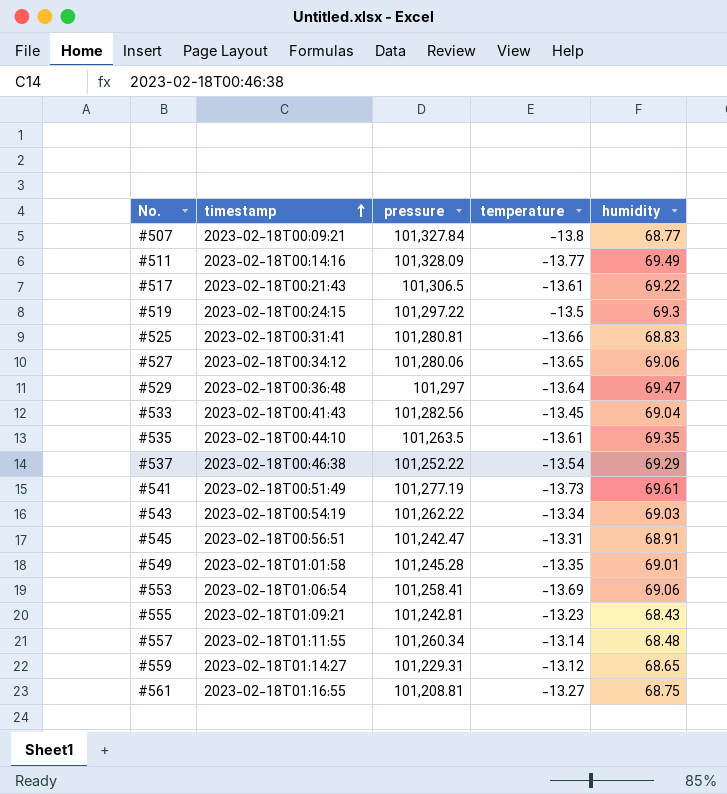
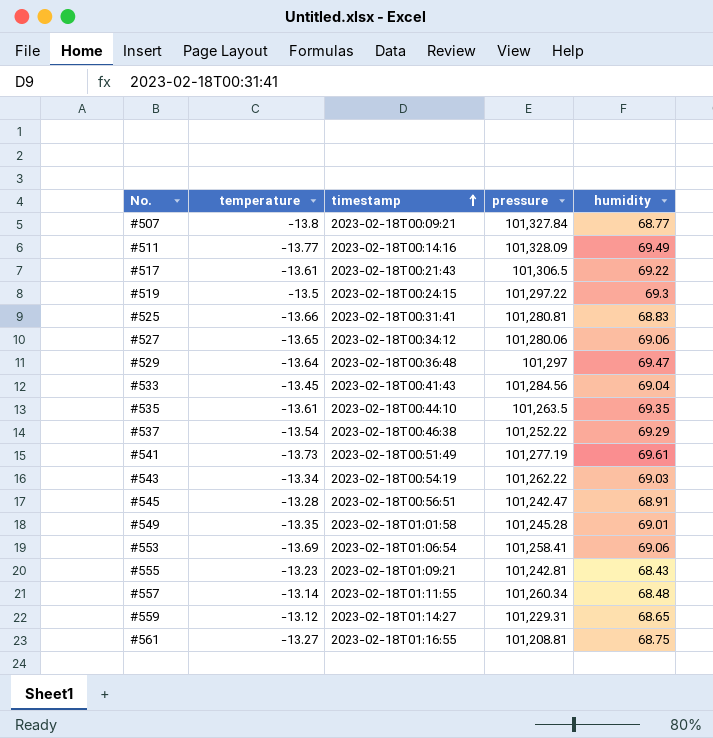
column temperature | position: 4 -> 2
#533 | pressure: 101,282.56 -> 101,284.56
#545 | temperature: -13.31 -> -13.28

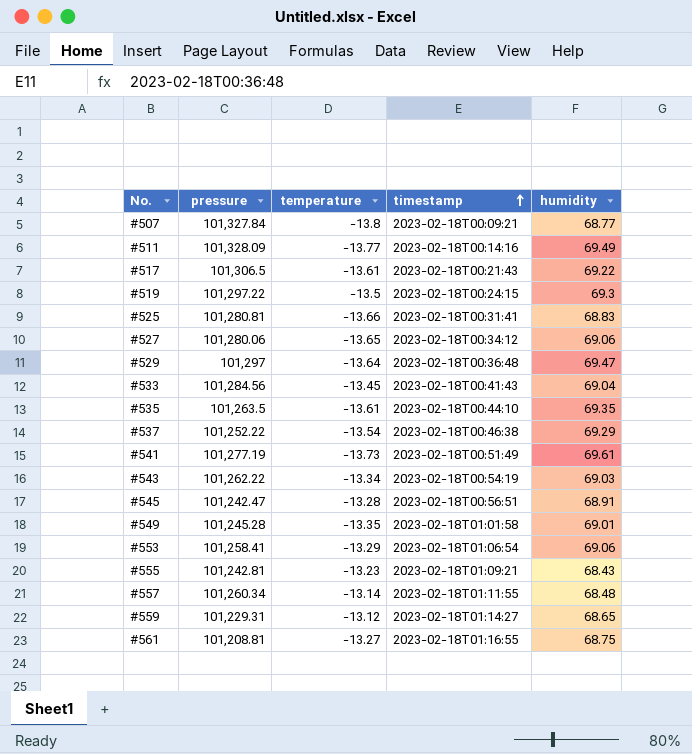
column pressure | position: 4 -> 2
#553 | temperature: -13.69 -> -13.29

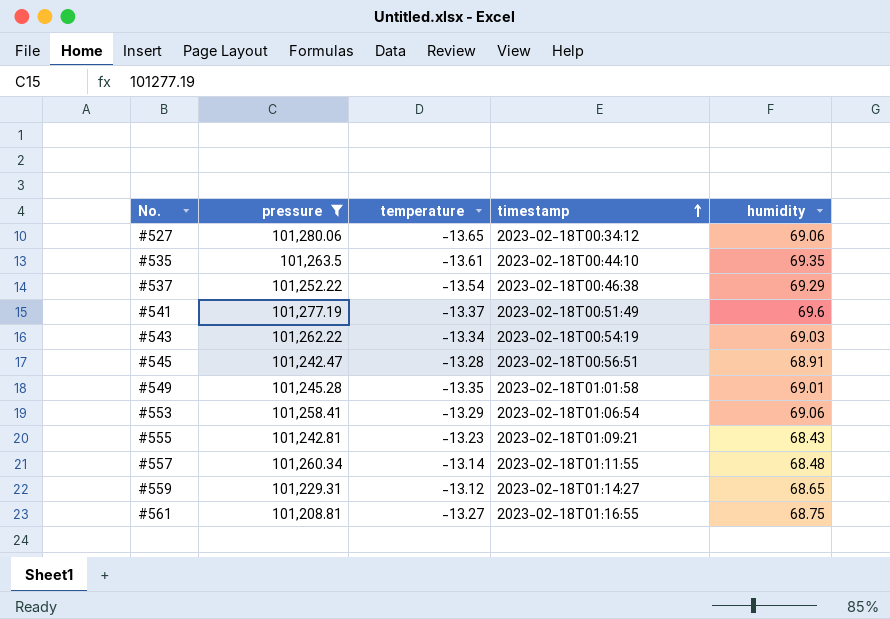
filter: none -> pressure <= 101,280.06
#541 | temperature: -13.73 -> -13.37
#541 | humidity: 69.61 -> 69.6

